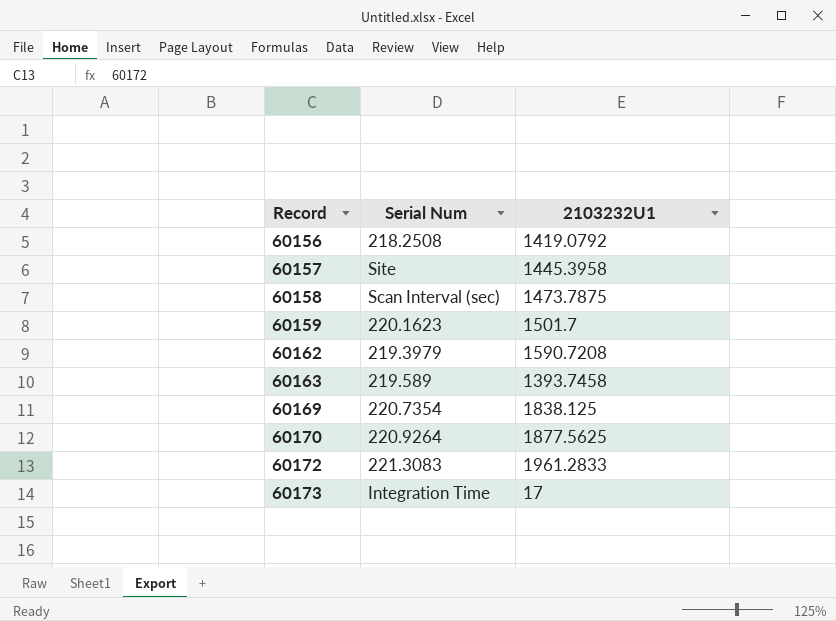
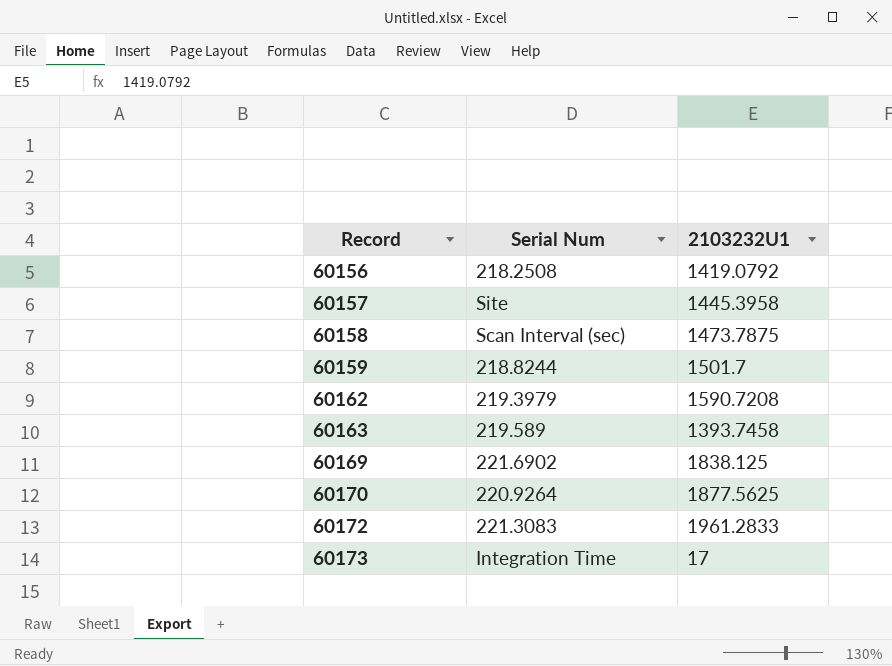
60159 | Serial Num: 220.1623 -> 218.8244
60169 | Serial Num: 220.7354 -> 221.6902

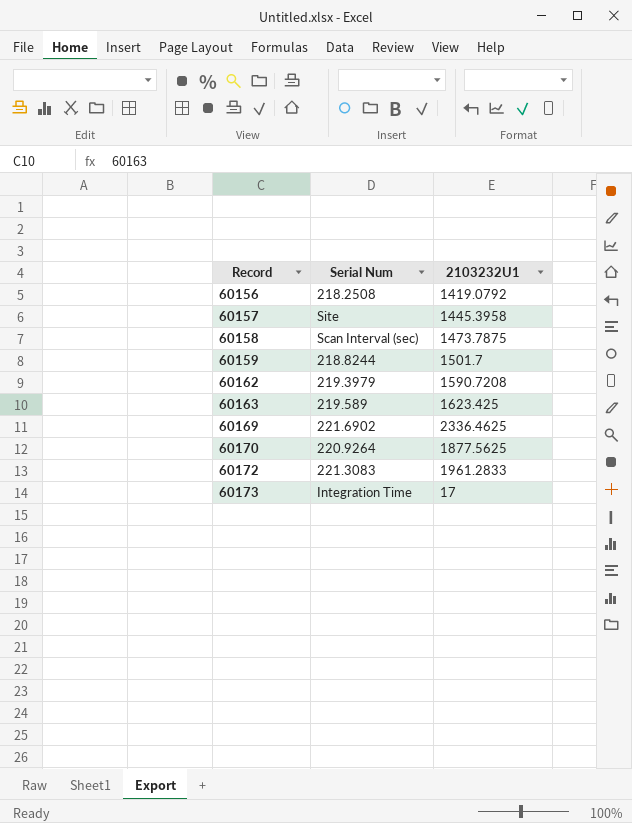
60163 | 2103232U1: 1393.7458 -> 1623.425
60169 | 2103232U1: 1838.125 -> 2336.4625

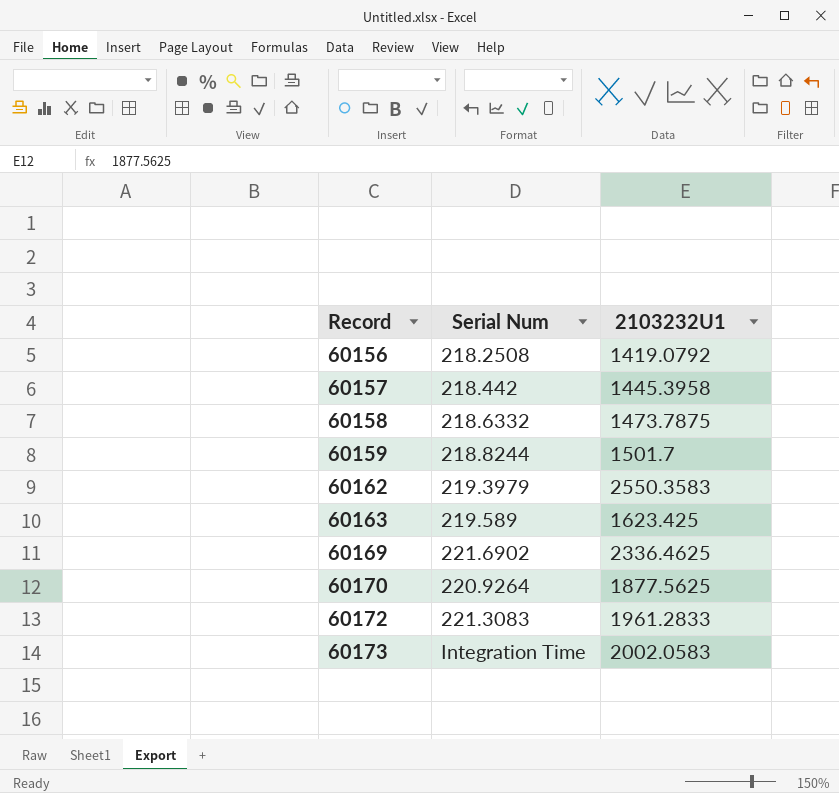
60157 | Serial Num: Site -> 218.442
60158 | Serial Num: Scan Interval (sec) -> 218.6332
60162 | 2103232U1: 1590.7208 -> 2550.3583
60173 | 2103232U1: 17 -> 2002.0583

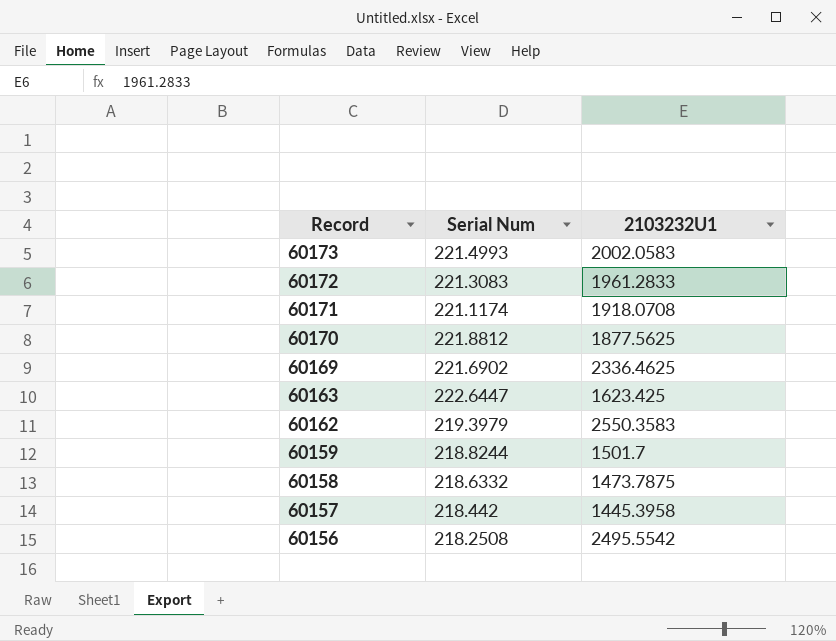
row order: Record ascending -> Record descending
60173 | Serial Num: Integration Time -> 221.4993
row 60171: none -> 221.1174 | 1918.0708
60170 | Serial Num: 220.9264 -> 221.8812
60163 | Serial Num: 219.589 -> 222.6447
60156 | 2103232U1: 1419.0792 -> 2495.5542

